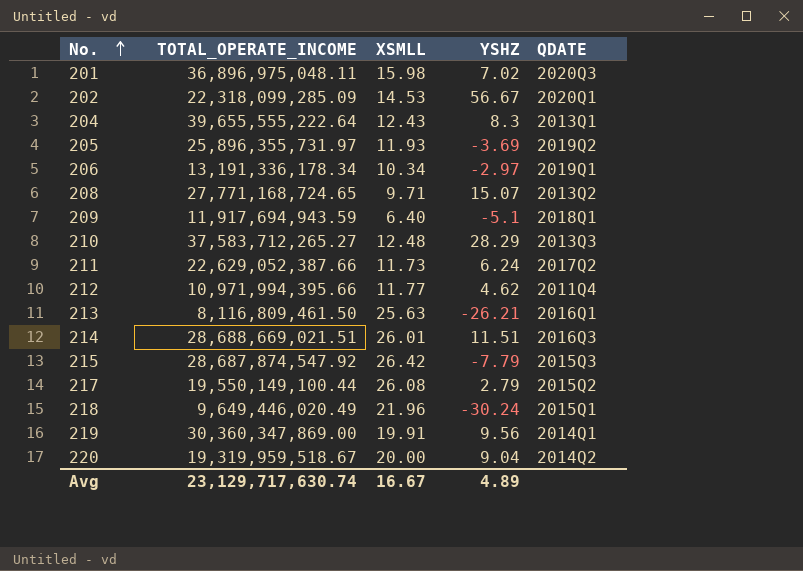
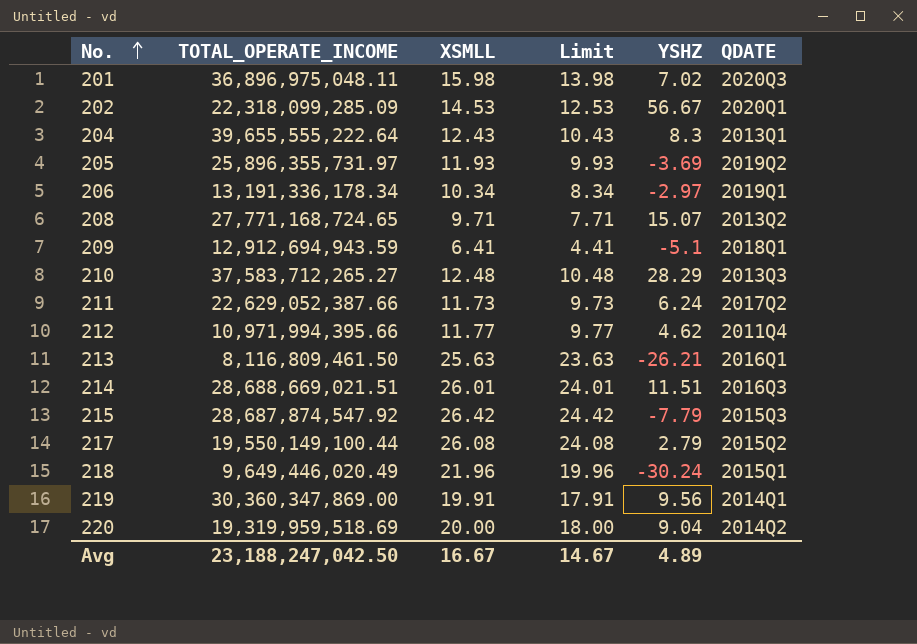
column Limit | formula: none -> [XSMLL] - 2
209 | TOTAL_OPERATE_INCOME: 11,917,694,943.59 -> 12,912,694,943.59
209 | XSMLL: 6.40 -> 6.41
220 | TOTAL_OPERATE_INCOME: 19,319,959,518.67 -> 19,319,959,518.69
Avg | TOTAL_OPERATE_INCOME: 23,129,717,630.74 -> 23,188,247,042.50

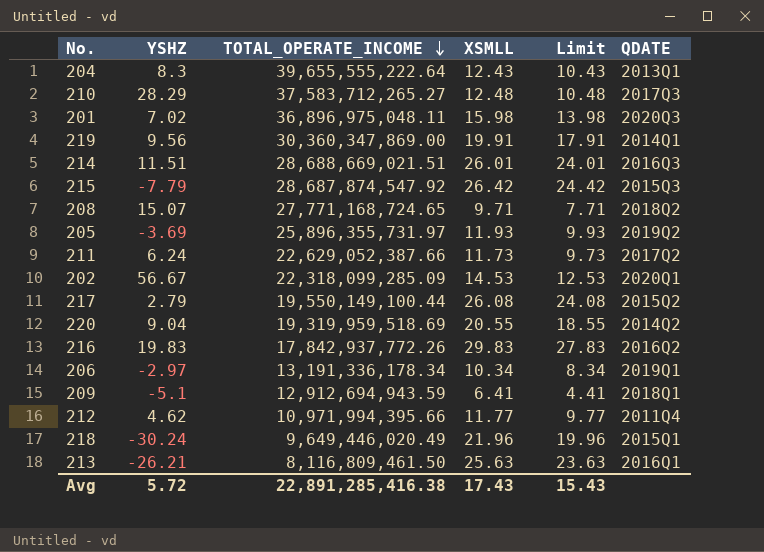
row order: No. ascending -> TOTAL_OPERATE_INCOME descending
column YSHZ | position: 5 -> 2
210 | QDATE: 2013Q3 -> 2017Q3
208 | QDATE: 2013Q2 -> 2018Q2
220 | XSMLL: 20.00 -> 20.55
220 | Limit: 18.00 -> 18.55
row 216: none -> 19.83 | 17,842,937,772.26 | 29.83 | 27.83 | 2016Q2
Avg | YSHZ: 4.89 -> 5.72
Avg | TOTAL_OPERATE_INCOME: 23,188,247,042.50 -> 22,891,285,416.38
Avg | XSMLL: 16.67 -> 17.43
Avg | Limit: 14.67 -> 15.43

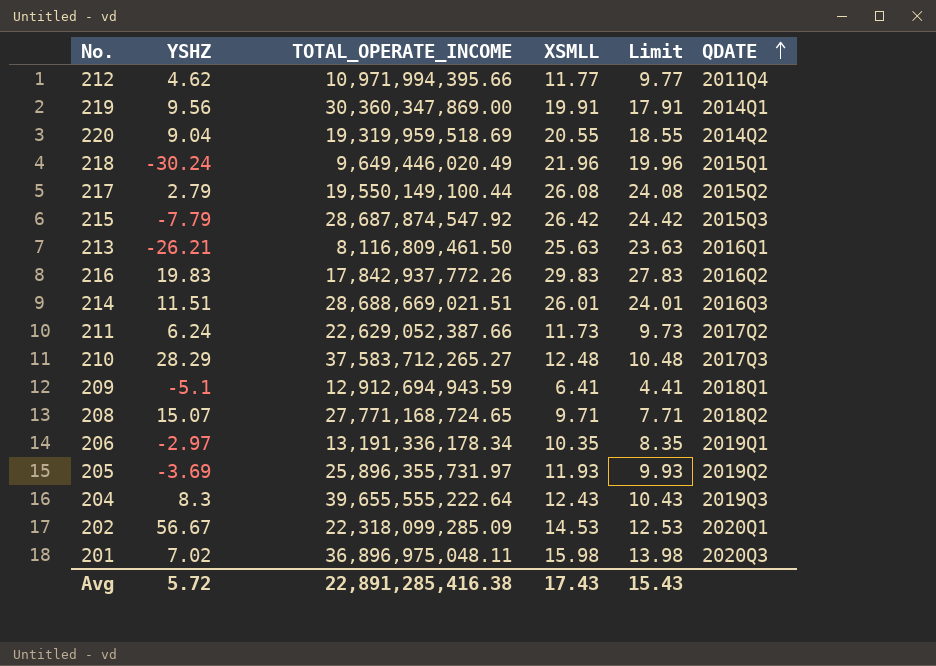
row order: TOTAL_OPERATE_INCOME descending -> QDATE ascending
206 | XSMLL: 10.34 -> 10.35
206 | Limit: 8.34 -> 8.35
204 | QDATE: 2013Q1 -> 2019Q3

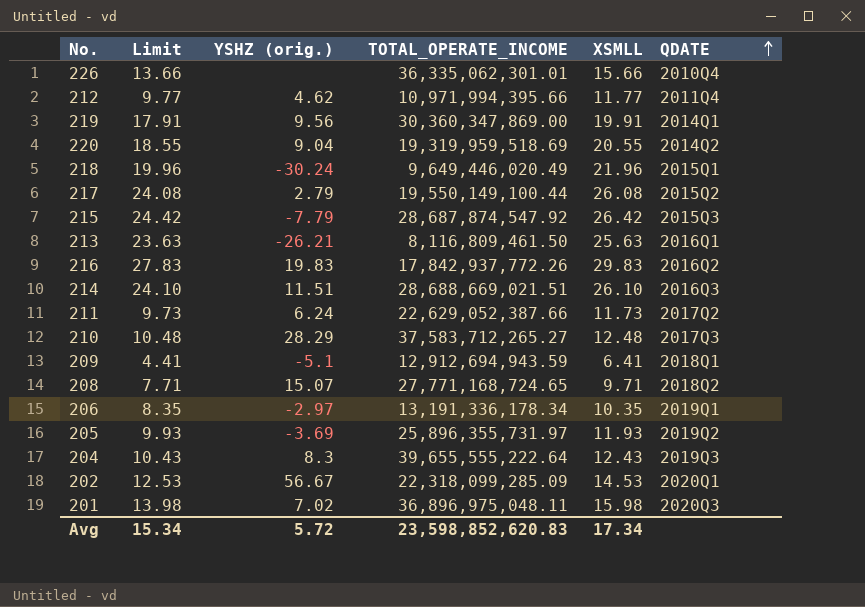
column Limit | position: 5 -> 2
column name: YSHZ -> YSHZ (orig.)
row 226: none -> 13.66 | none | 36,335,062,301.01 | 15.66 | 2010Q4
214 | Limit: 24.01 -> 24.10
214 | XSMLL: 26.01 -> 26.10
Avg | Limit: 15.43 -> 15.34
Avg | TOTAL_OPERATE_INCOME: 22,891,285,416.38 -> 23,598,852,620.83
Avg | XSMLL: 17.43 -> 17.34

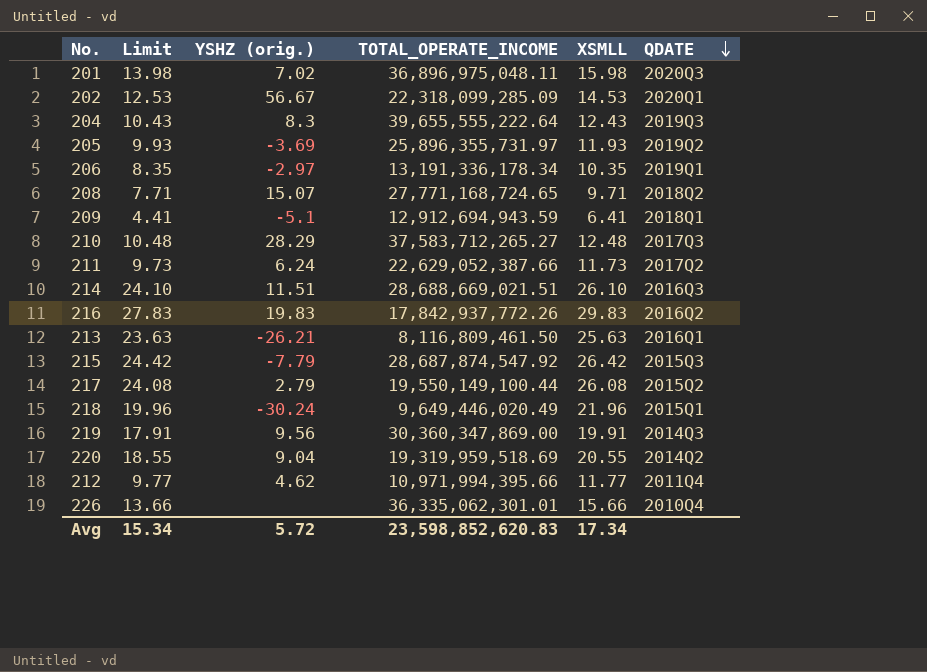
row order: QDATE ascending -> QDATE descending
219 | QDATE: 2014Q1 -> 2014Q3

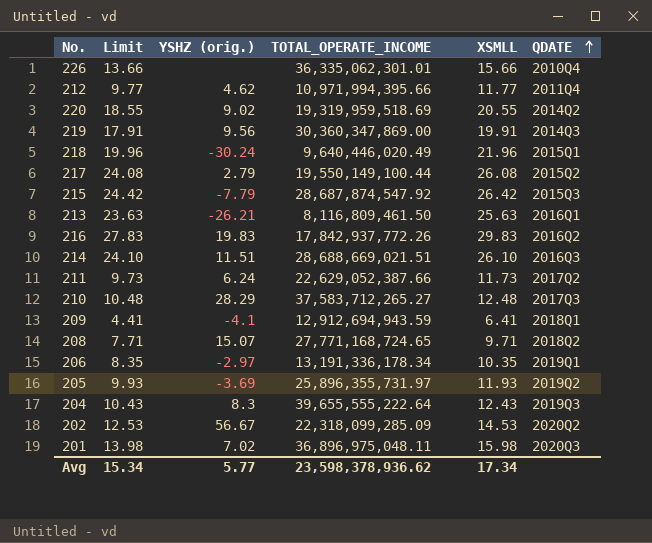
row order: QDATE descending -> QDATE ascending
220 | YSHZ (orig.): 9.04 -> 9.02
218 | TOTAL_OPERATE_INCOME: 9,649,446,020.49 -> 9,640,446,020.49
209 | YSHZ (orig.): -5.1 -> -4.1
202 | QDATE: 2020Q1 -> 2020Q2
Avg | YSHZ (orig.): 5.72 -> 5.77
Avg | TOTAL_OPERATE_INCOME: 23,598,852,620.83 -> 23,598,378,936.62

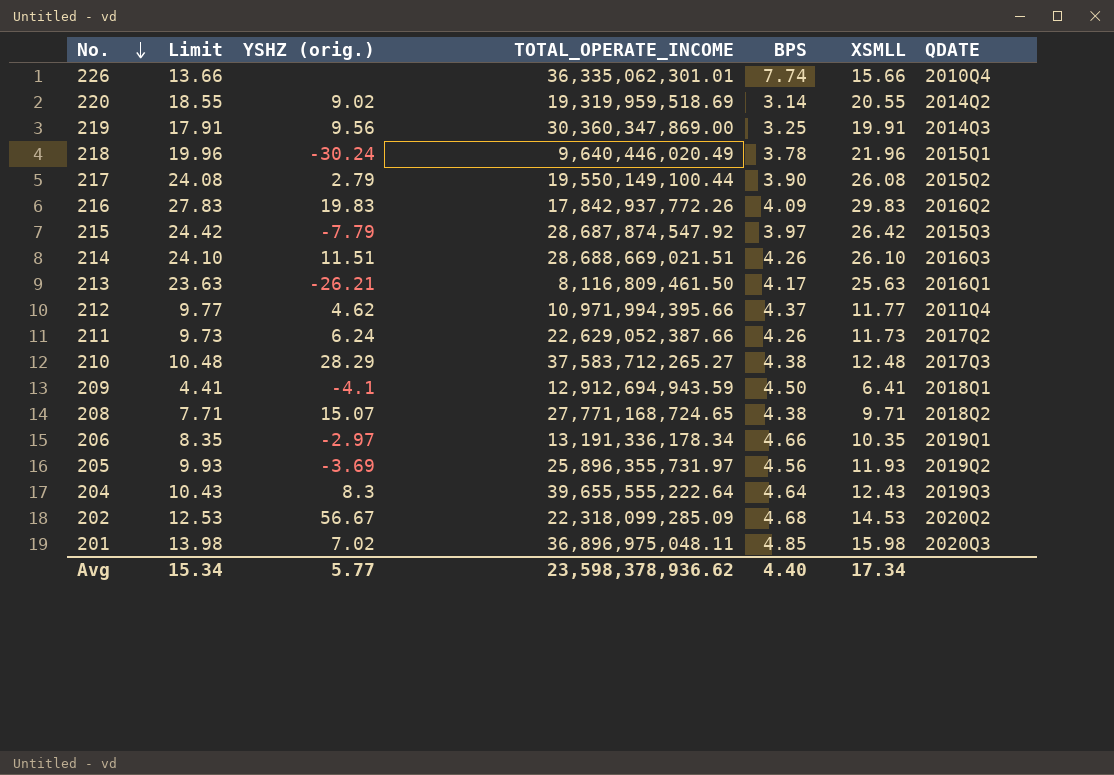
row order: QDATE ascending -> No. descending
column BPS | position: none -> 5

